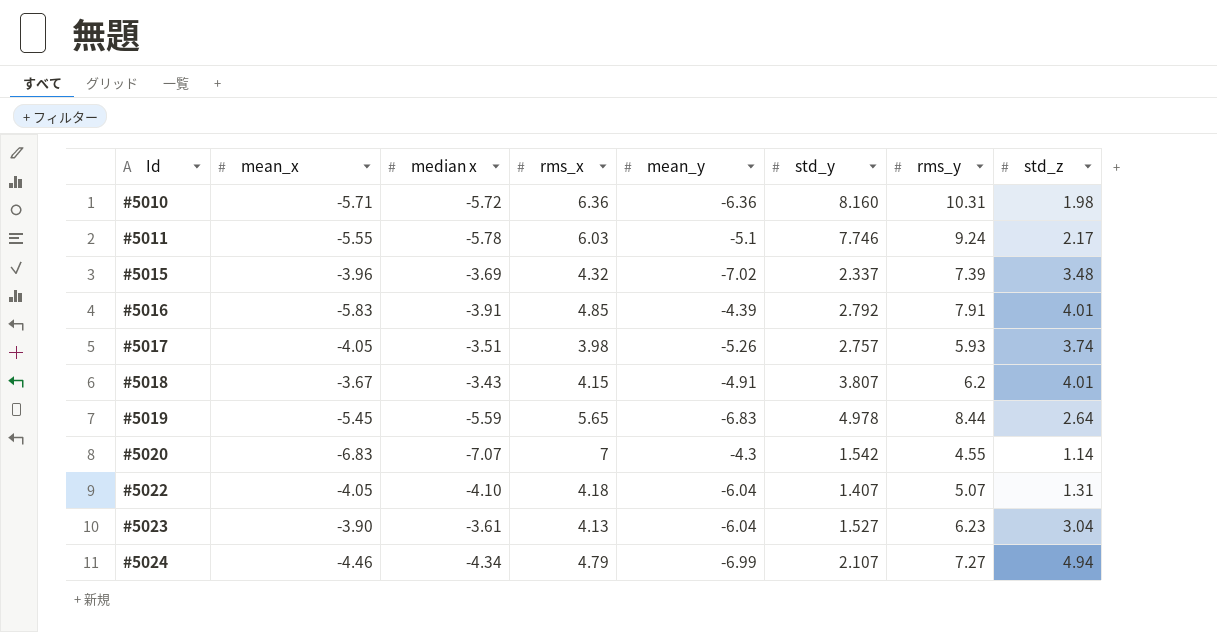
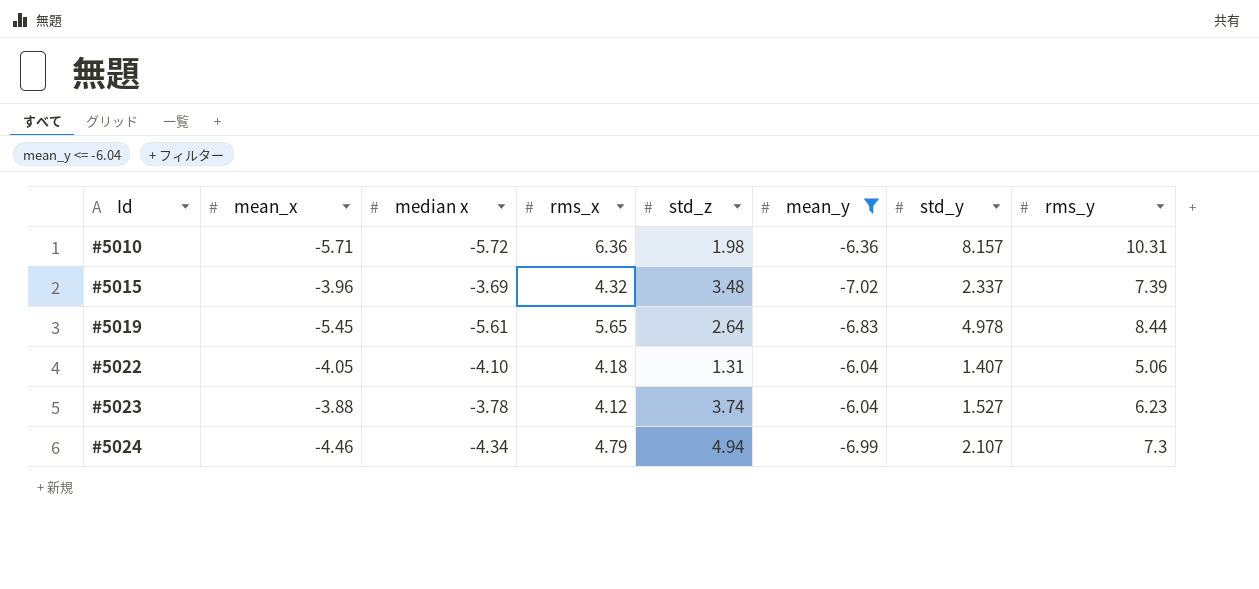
filter: none -> mean_y <= -6.04
column std_z | position: 8 -> 5
#5010 | std_y: 8.160 -> 8.157
#5019 | median x: -5.59 -> -5.61
#5022 | rms_y: 5.07 -> 5.06
#5023 | mean_x: -3.90 -> -3.88
#5023 | median x: -3.61 -> -3.78
#5023 | rms_x: 4.13 -> 4.12
#5023 | std_z: 3.04 -> 3.74
#5024 | rms_y: 7.27 -> 7.3

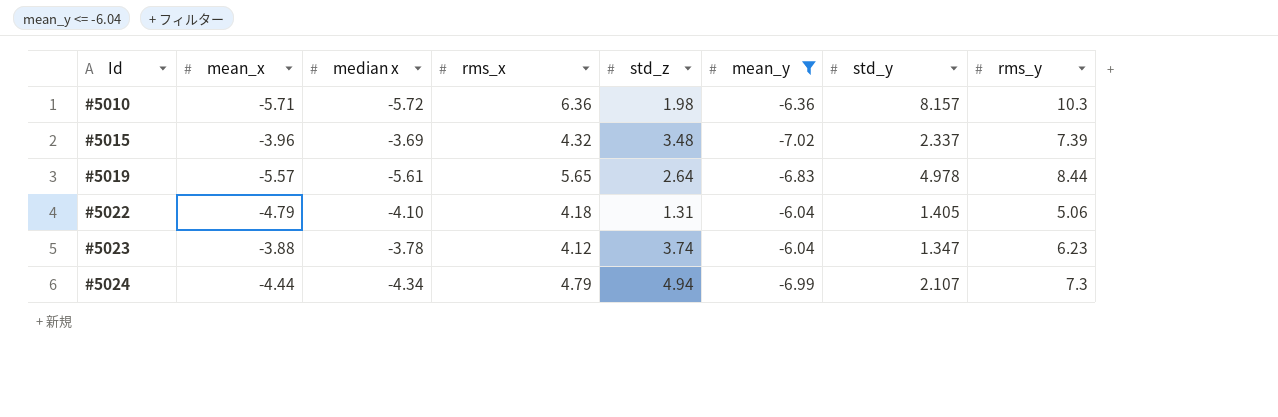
#5010 | rms_y: 10.31 -> 10.3
#5019 | mean_x: -5.45 -> -5.57
#5022 | mean_x: -4.05 -> -4.79
#5022 | std_y: 1.407 -> 1.405
#5023 | std_y: 1.527 -> 1.347
#5024 | mean_x: -4.46 -> -4.44

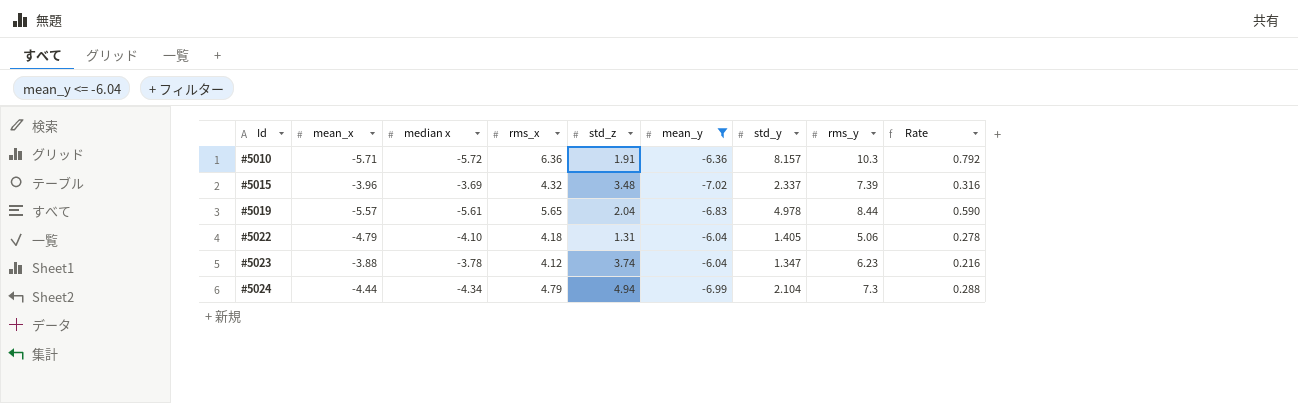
column Rate | formula: none -> [std_y] / [rms_y]
#5010 | std_z: 1.98 -> 1.91
#5019 | std_z: 2.64 -> 2.04
#5024 | std_y: 2.107 -> 2.104

